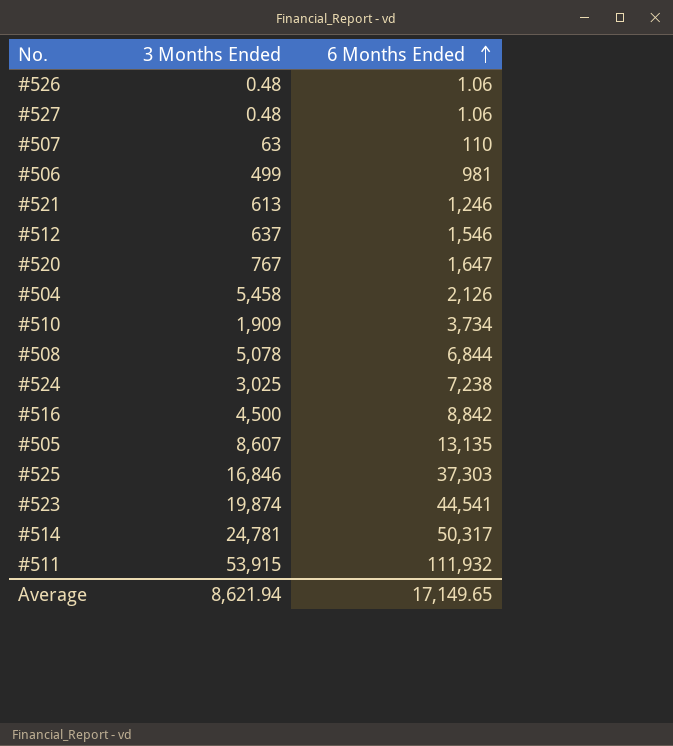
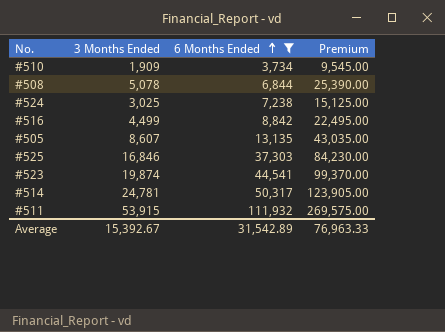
filter: none -> 6 Months Ended >= 3,734
column Premium | formula: none -> [3 Months Ended] * 5
#516 | 3 Months Ended: 4,500 -> 4,499
Average | 3 Months Ended: 8,621.94 -> 15,392.67
Average | 6 Months Ended: 17,149.65 -> 31,542.89

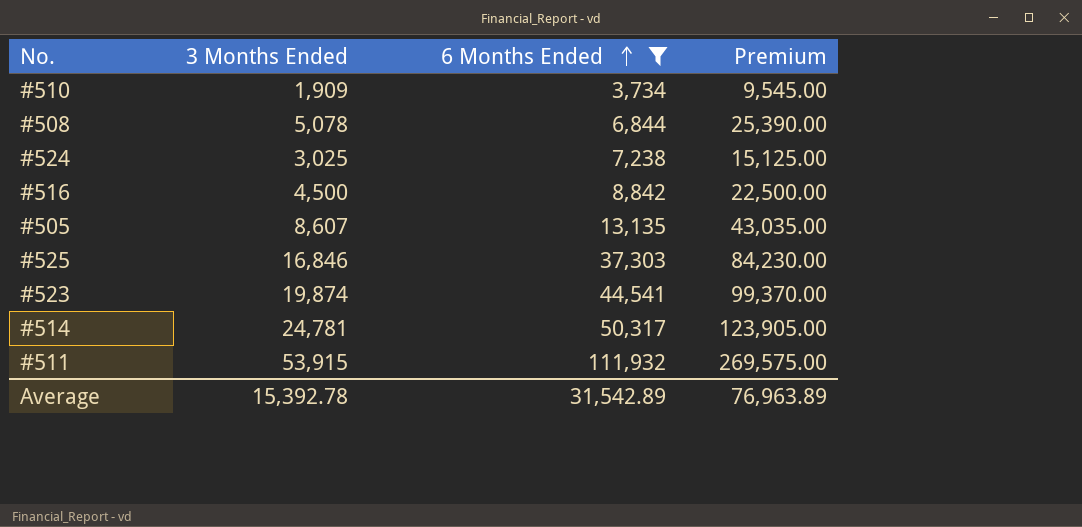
#516 | 3 Months Ended: 4,499 -> 4,500
#516 | Premium: 22,495.00 -> 22,500.00
Average | 3 Months Ended: 15,392.67 -> 15,392.78
Average | Premium: 76,963.33 -> 76,963.89

